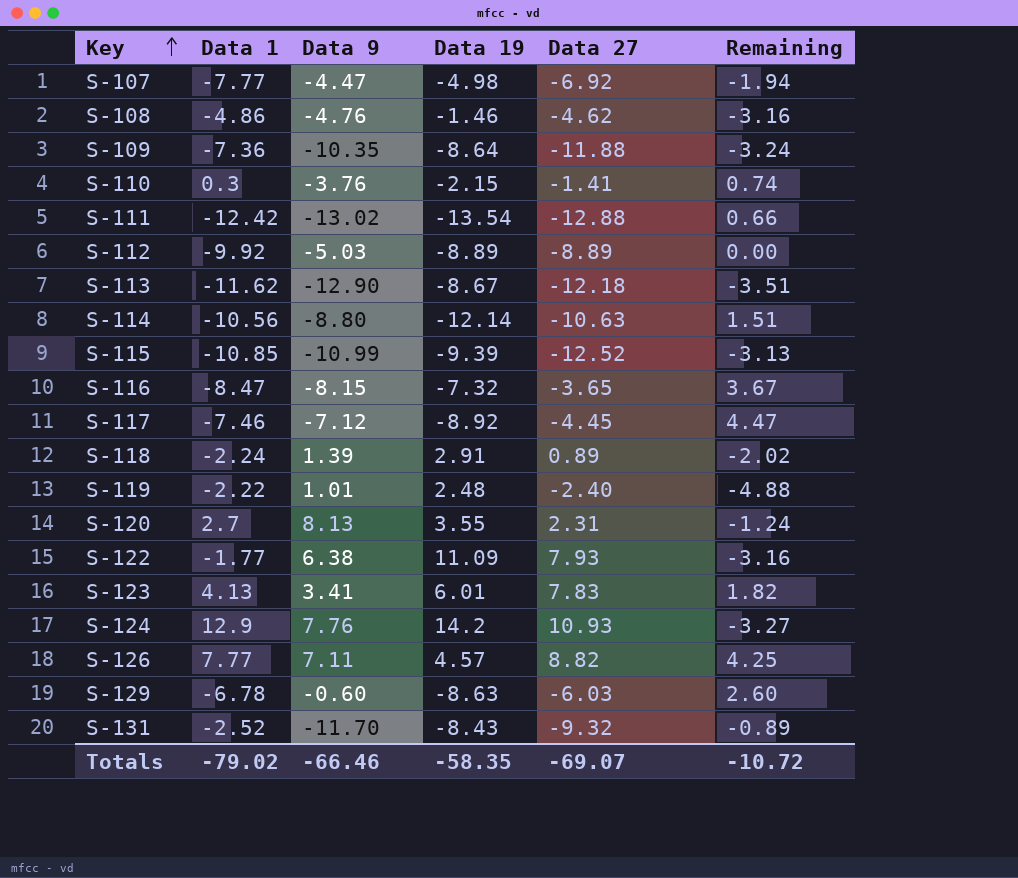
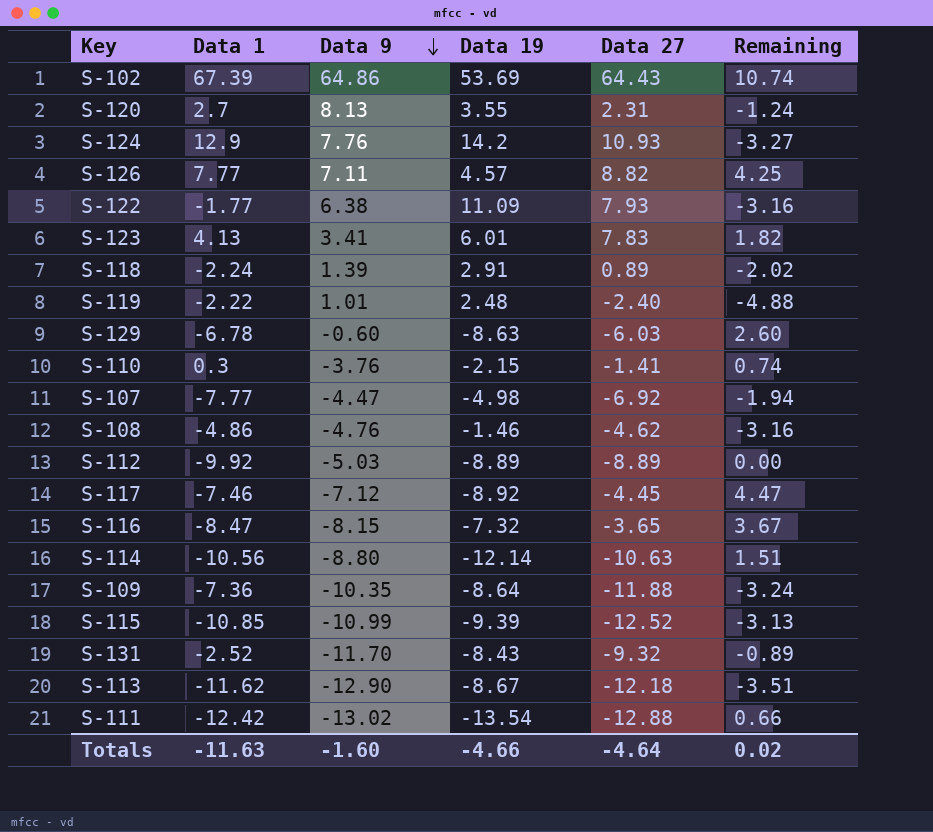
row order: Key ascending -> Data 9 descending
row S-102: none -> 67.39 | 64.86 | 53.69 | 64.43 | 10.74
Totals | Data 1: -79.02 -> -11.63
Totals | Data 9: -66.46 -> -1.60
Totals | Data 19: -58.35 -> -4.66
Totals | Data 27: -69.07 -> -4.64
Totals | Remaining: -10.72 -> 0.02

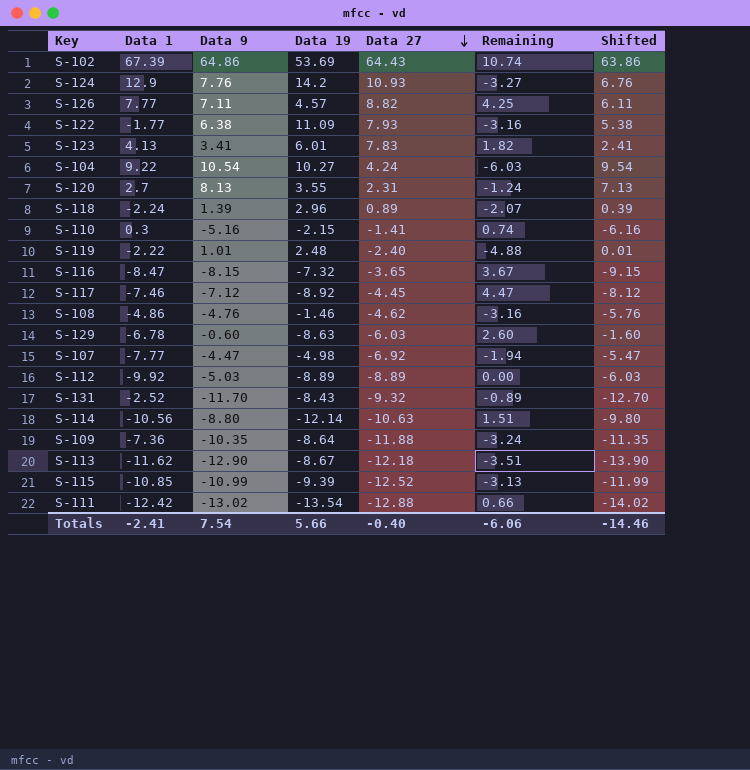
row order: Data 9 descending -> Data 27 descending
column Shifted | formula: none -> [Data 9] - 1
row S-104: none -> 9.22 | 10.54 | 10.27 | 4.24 | -6.03 | 9.54
S-118 | Data 19: 2.91 -> 2.96
S-118 | Remaining: -2.02 -> -2.07
S-110 | Data 9: -3.76 -> -5.16
Totals | Data 1: -11.63 -> -2.41
Totals | Data 9: -1.60 -> 7.54
Totals | Data 19: -4.66 -> 5.66
Totals | Data 27: -4.64 -> -0.40
Totals | Remaining: 0.02 -> -6.06

